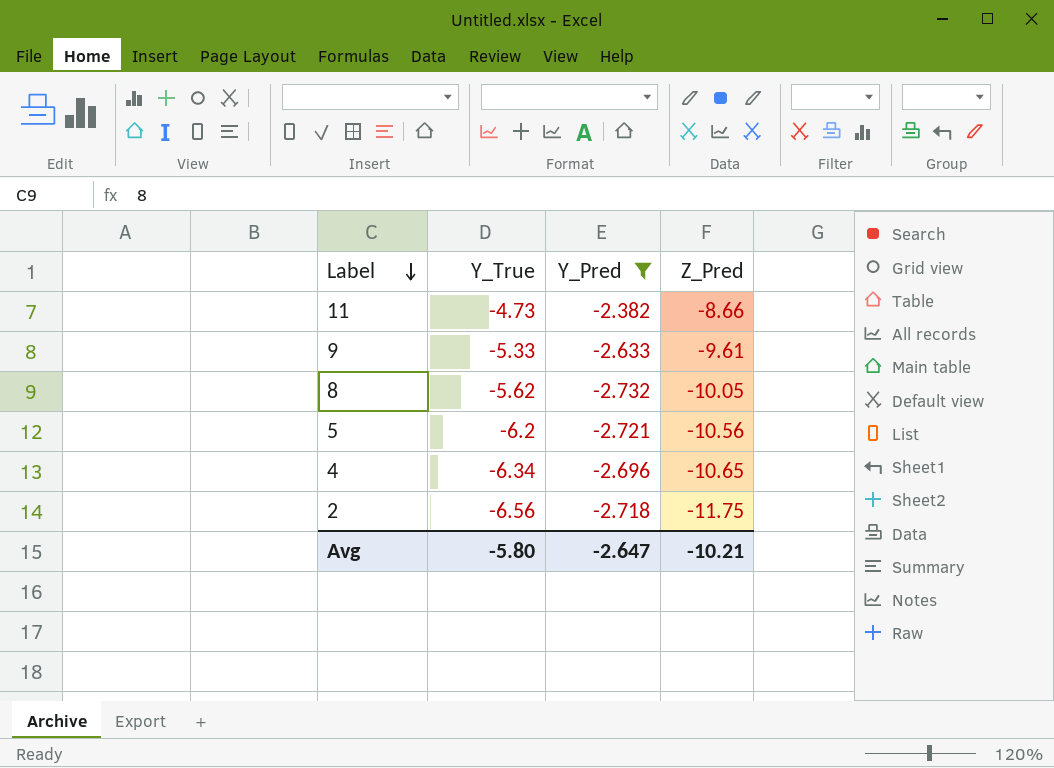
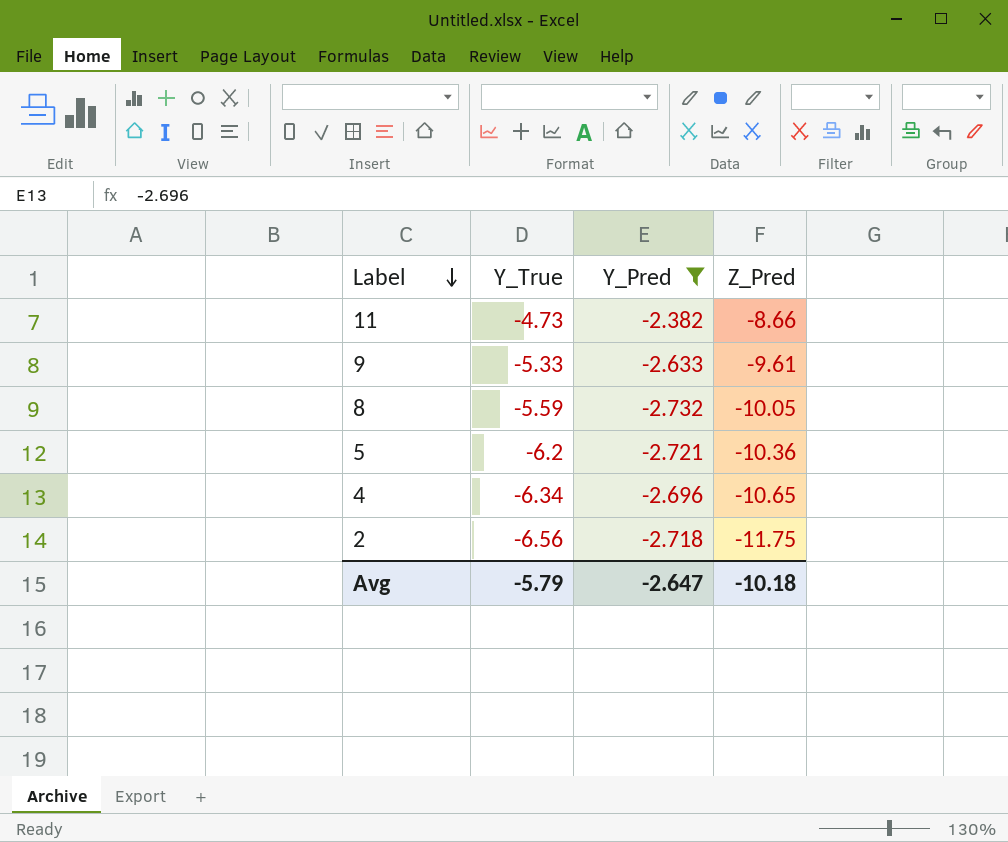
8 | Y_True: -5.62 -> -5.59
5 | Z_Pred: -10.56 -> -10.36
Avg | Y_True: -5.80 -> -5.79
Avg | Z_Pred: -10.21 -> -10.18

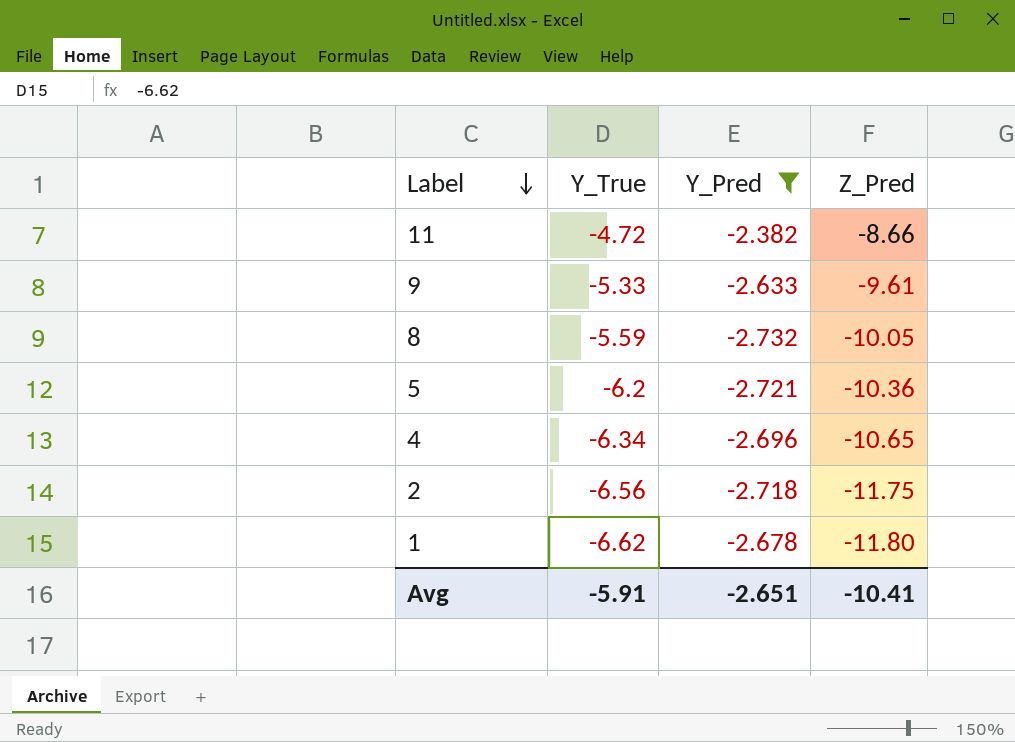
11 | Y_True: -4.73 -> -4.72
row 1: none -> -6.62 | -2.678 | -11.80
Avg | Y_True: -5.79 -> -5.91
Avg | Y_Pred: -2.647 -> -2.651
Avg | Z_Pred: -10.18 -> -10.41

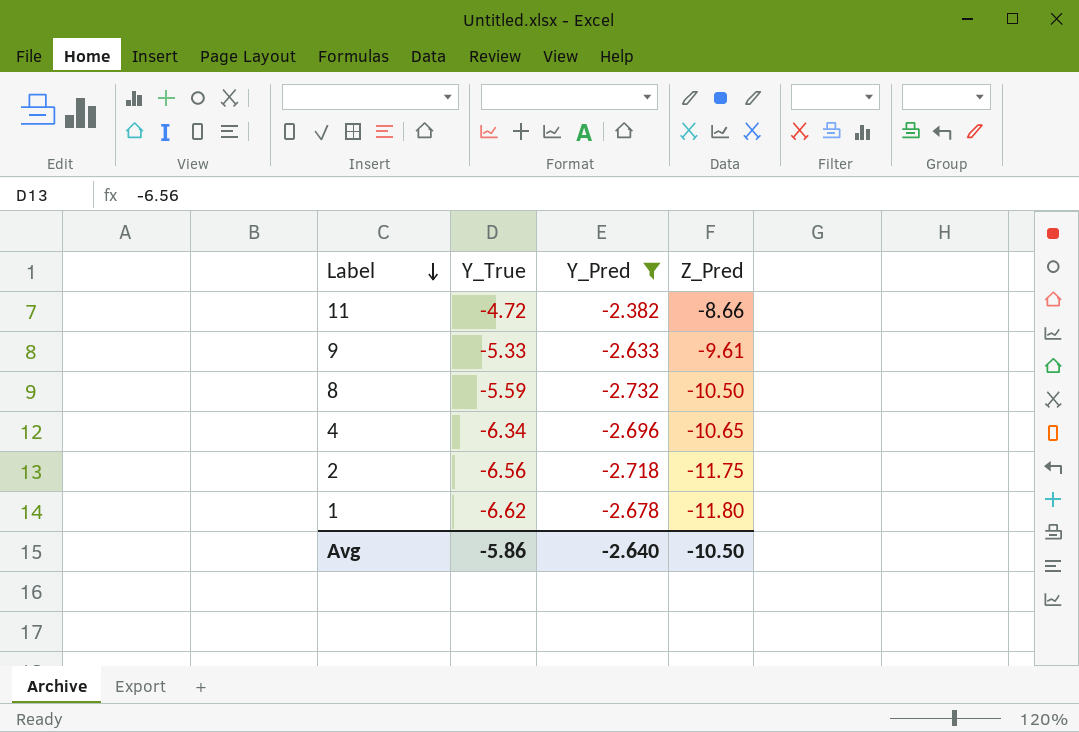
row 5: -6.2 | -2.721 | -10.36 -> none
8 | Z_Pred: -10.05 -> -10.50
Avg | Y_True: -5.91 -> -5.86
Avg | Y_Pred: -2.651 -> -2.640
Avg | Z_Pred: -10.41 -> -10.50

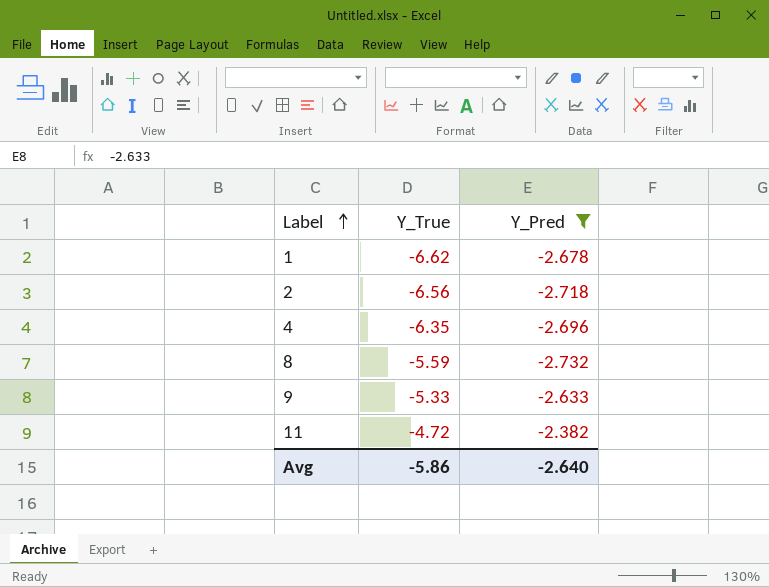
row order: Label descending -> Label ascending
column Z_Pred | position: 4 -> none
4 | Y_True: -6.34 -> -6.35

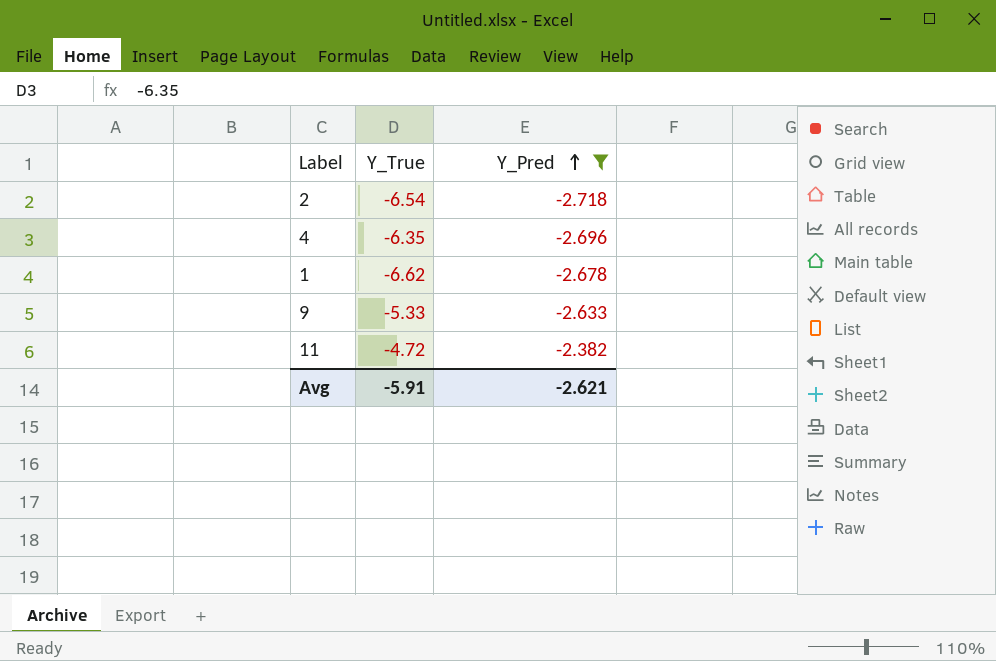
row order: Label ascending -> Y_Pred ascending
row 8: -5.59 | -2.732 -> none
2 | Y_True: -6.56 -> -6.54
Avg | Y_True: -5.86 -> -5.91
Avg | Y_Pred: -2.640 -> -2.621

